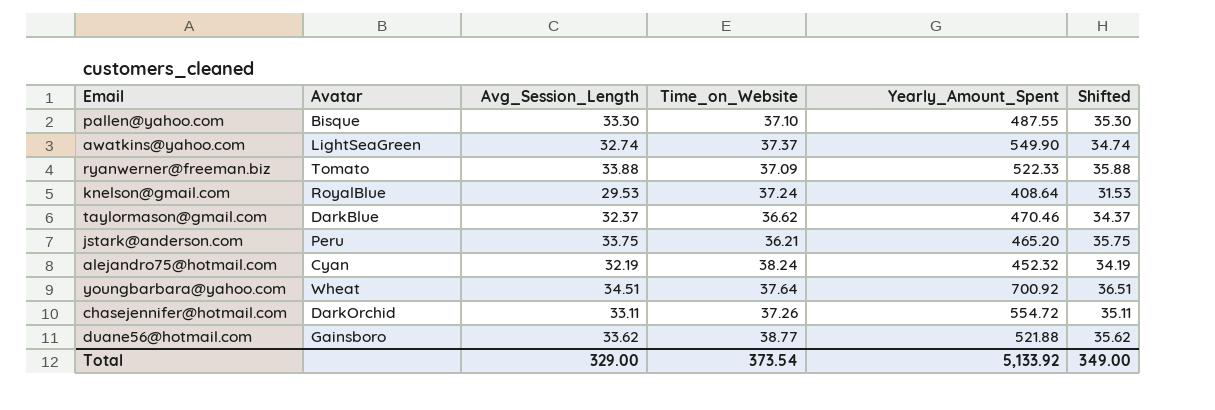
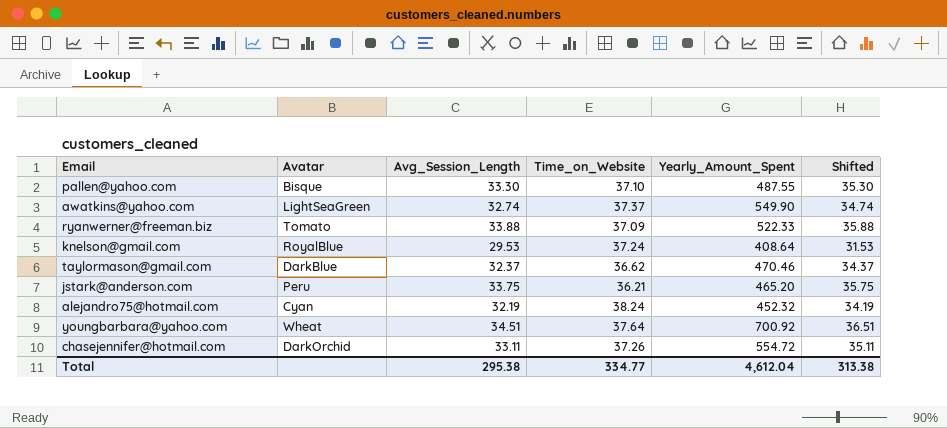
row duane56@hotmail.com: Gainsboro | 33.62 | 38.77 | 521.88 | 35.62 -> none
Total | Avg_Session_Length: 329.00 -> 295.38
Total | Time_on_Website: 373.54 -> 334.77
Total | Yearly_Amount_Spent: 5,133.92 -> 4,612.04
Total | Shifted: 349.00 -> 313.38

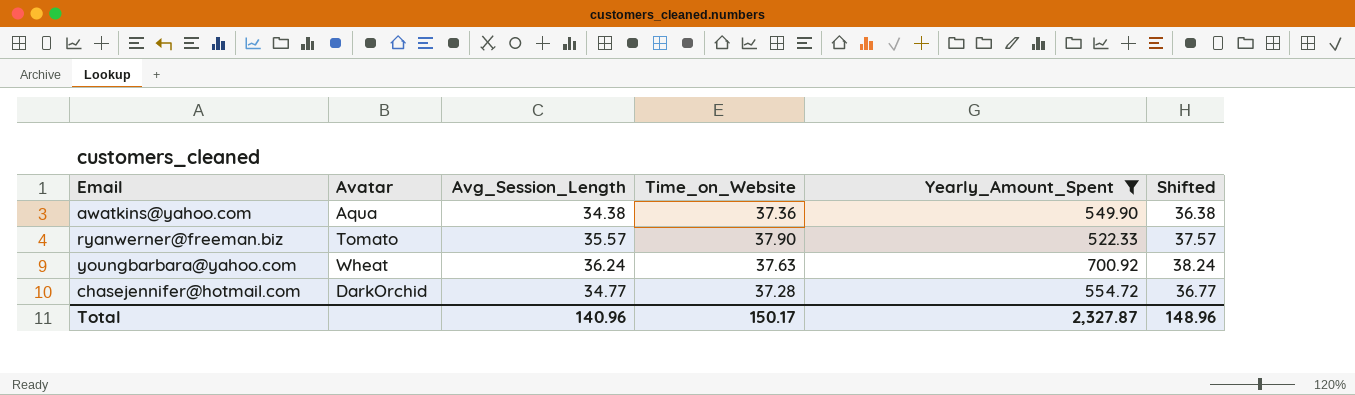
filter: none -> Yearly_Amount_Spent >= 522.33
awatkins@yahoo.com | Avatar: LightSeaGreen -> Aqua
awatkins@yahoo.com | Avg_Session_Length: 32.74 -> 34.38
awatkins@yahoo.com | Time_on_Website: 37.37 -> 37.36
awatkins@yahoo.com | Shifted: 34.74 -> 36.38
ryanwerner@freeman.biz | Avg_Session_Length: 33.88 -> 35.57
ryanwerner@freeman.biz | Time_on_Website: 37.09 -> 37.90
ryanwerner@freeman.biz | Shifted: 35.88 -> 37.57
youngbarbara@yahoo.com | Avg_Session_Length: 34.51 -> 36.24
youngbarbara@yahoo.com | Time_on_Website: 37.64 -> 37.63
youngbarbara@yahoo.com | Shifted: 36.51 -> 38.24
chasejennifer@hotmail.com | Avg_Session_Length: 33.11 -> 34.77
chasejennifer@hotmail.com | Time_on_Website: 37.26 -> 37.28
chasejennifer@hotmail.com | Shifted: 35.11 -> 36.77
Total | Avg_Session_Length: 295.38 -> 140.96
Total | Time_on_Website: 334.77 -> 150.17
Total | Yearly_Amount_Spent: 4,612.04 -> 2,327.87
Total | Shifted: 313.38 -> 148.96

